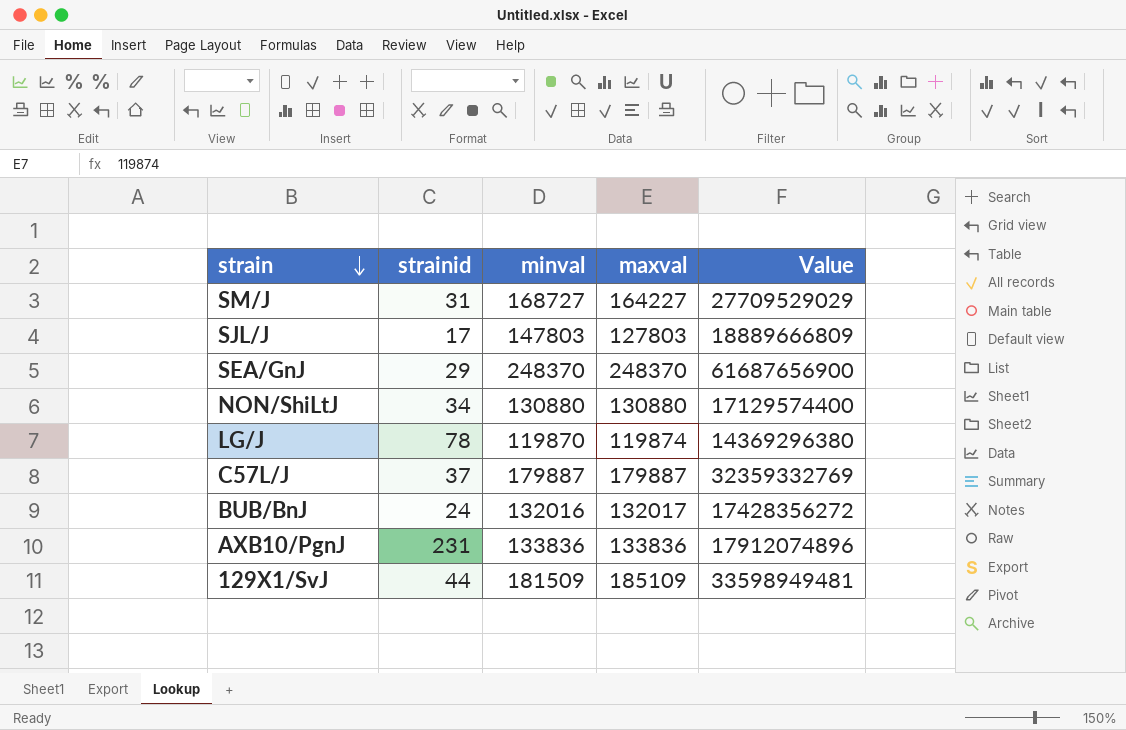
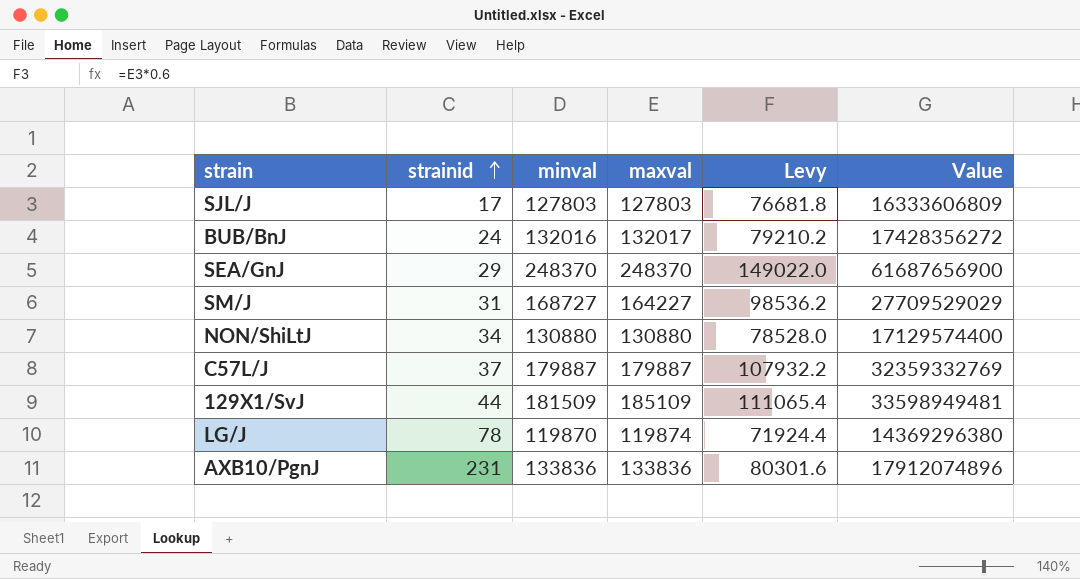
row order: strain descending -> strainid ascending
column Levy | formula: none -> [maxval] * 0.6
SJL/J | minval: 147803 -> 127803
SJL/J | Value: 18889666809 -> 16333606809

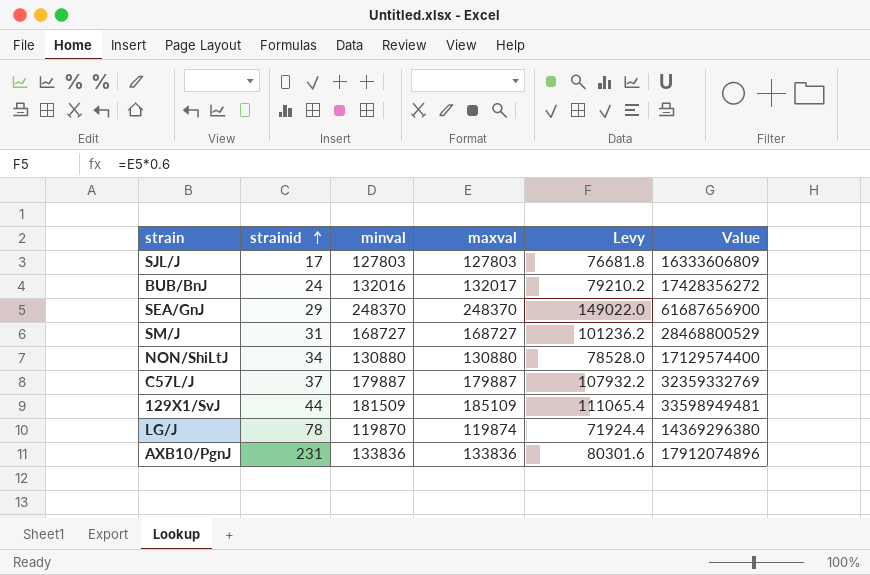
SM/J | maxval: 164227 -> 168727
SM/J | Levy: 98536.2 -> 101236.2
SM/J | Value: 27709529029 -> 28468800529

